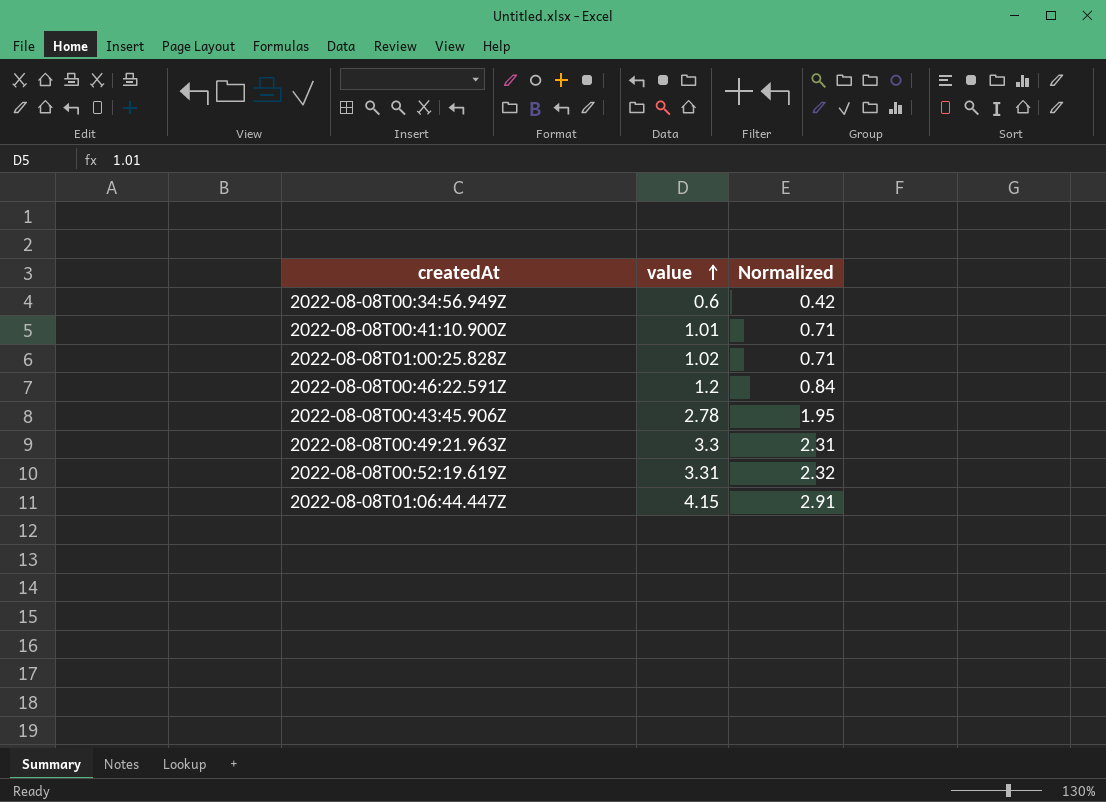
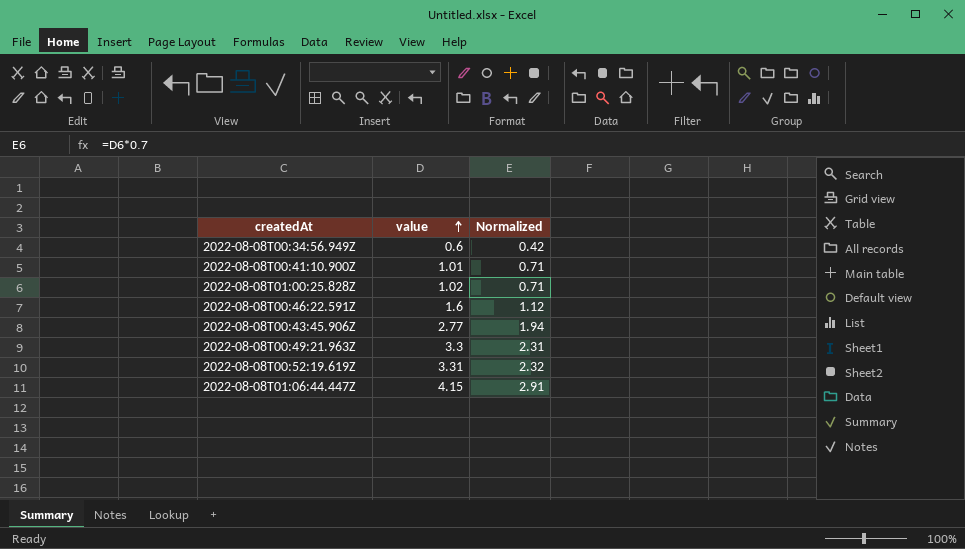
2022-08-08T00:46:22.591Z | value: 1.2 -> 1.6
2022-08-08T00:46:22.591Z | Normalized: 0.84 -> 1.12
2022-08-08T00:43:45.906Z | value: 2.78 -> 2.77
2022-08-08T00:43:45.906Z | Normalized: 1.95 -> 1.94

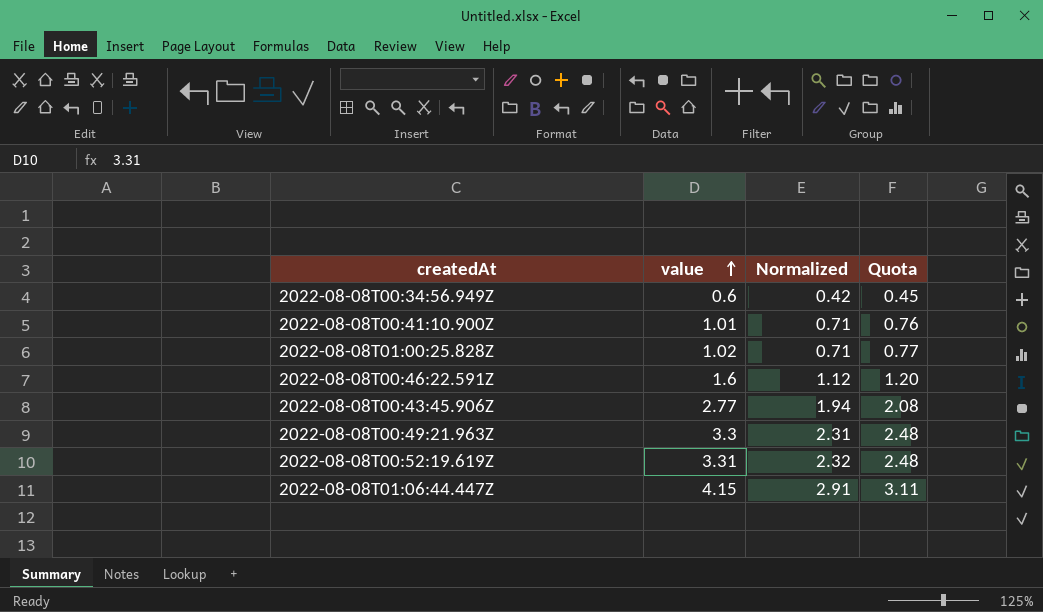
column Quota | formula: none -> [value] * 0.75

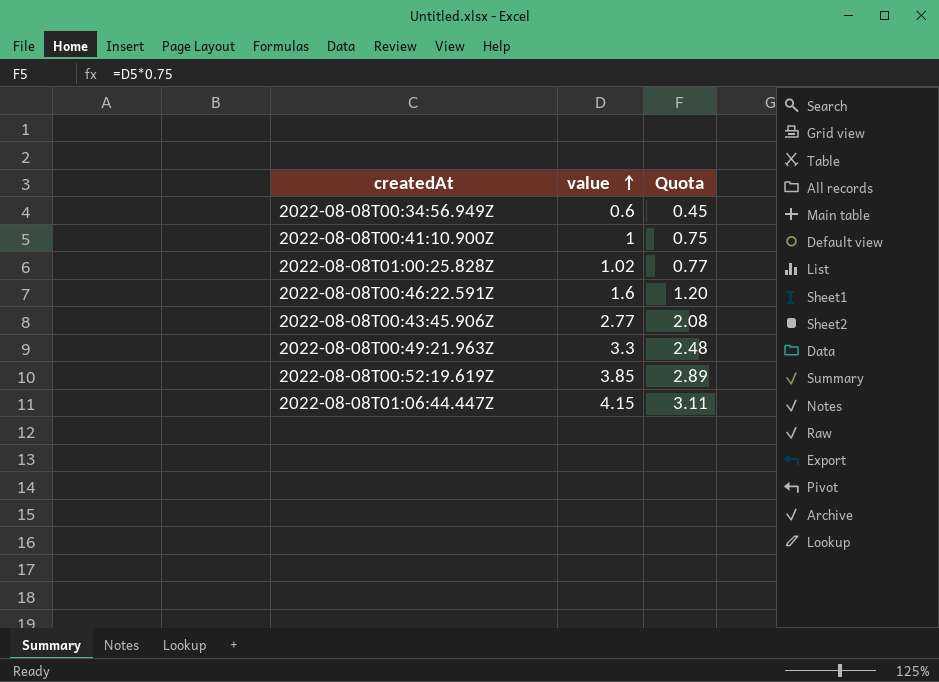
column Normalized | formula: [value] * 0.7 -> none
2022-08-08T00:41:10.900Z | value: 1.01 -> 1
2022-08-08T00:41:10.900Z | Quota: 0.76 -> 0.75
2022-08-08T00:52:19.619Z | value: 3.31 -> 3.85
2022-08-08T00:52:19.619Z | Quota: 2.48 -> 2.89

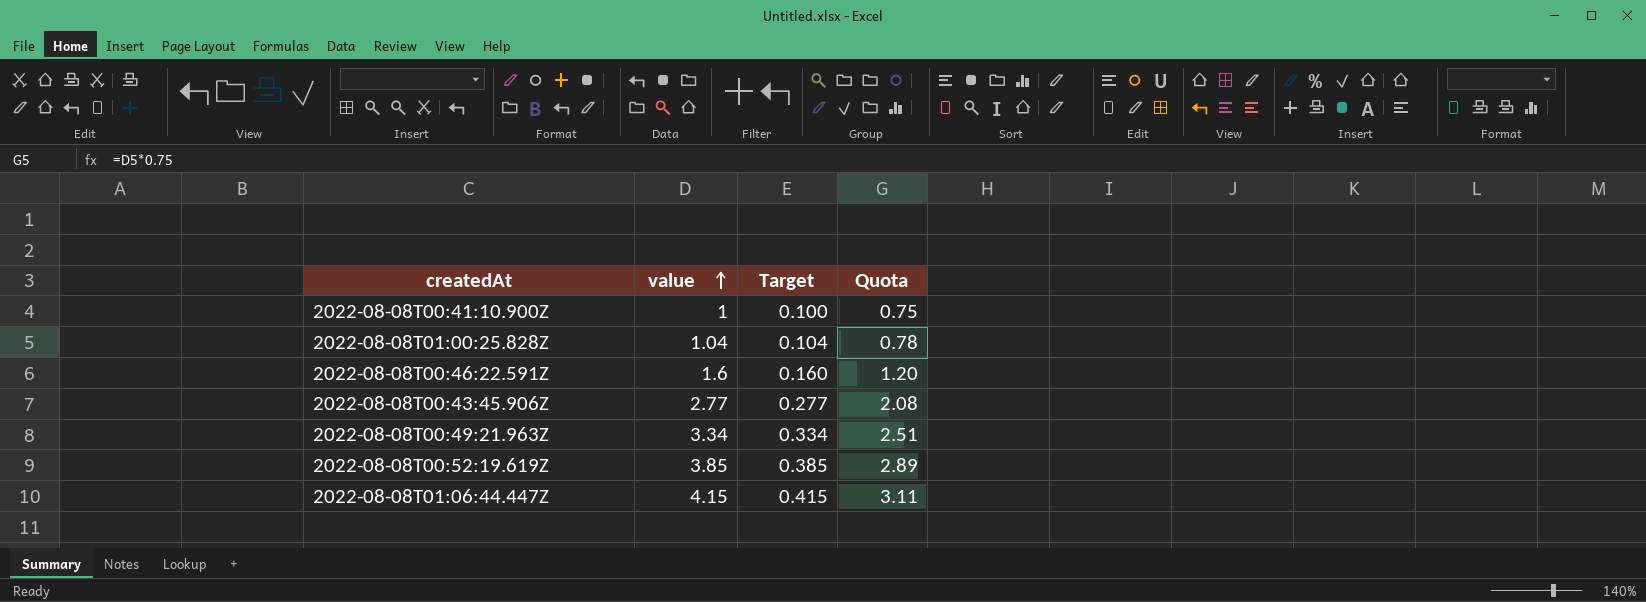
column Target | formula: none -> [value] * 0.1
row 2022-08-08T00:34:56.949Z: 0.6 | 0.45 -> none
2022-08-08T01:00:25.828Z | value: 1.02 -> 1.04
2022-08-08T01:00:25.828Z | Quota: 0.77 -> 0.78
2022-08-08T00:49:21.963Z | value: 3.3 -> 3.34
2022-08-08T00:49:21.963Z | Quota: 2.48 -> 2.51

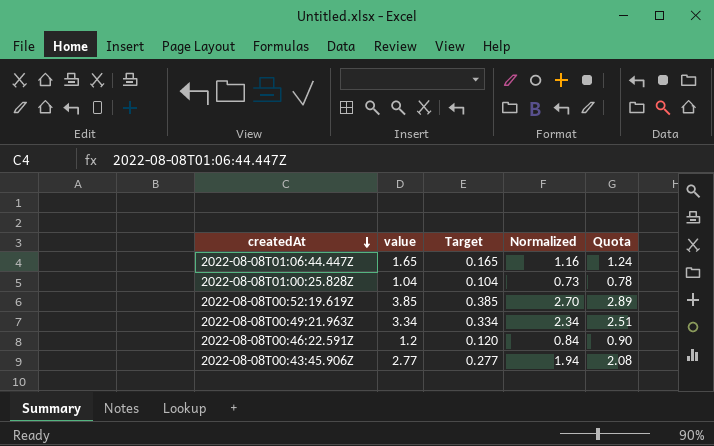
row order: value ascending -> createdAt descending
column Normalized | formula: none -> [value] * 0.7
row 2022-08-08T00:41:10.900Z: 1 | 0.100 | 0.75 -> none
2022-08-08T01:06:44.447Z | value: 4.15 -> 1.65
2022-08-08T01:06:44.447Z | Target: 0.415 -> 0.165
2022-08-08T01:06:44.447Z | Quota: 3.11 -> 1.24
2022-08-08T00:46:22.591Z | value: 1.6 -> 1.2
2022-08-08T00:46:22.591Z | Target: 0.160 -> 0.120
2022-08-08T00:46:22.591Z | Quota: 1.20 -> 0.90

